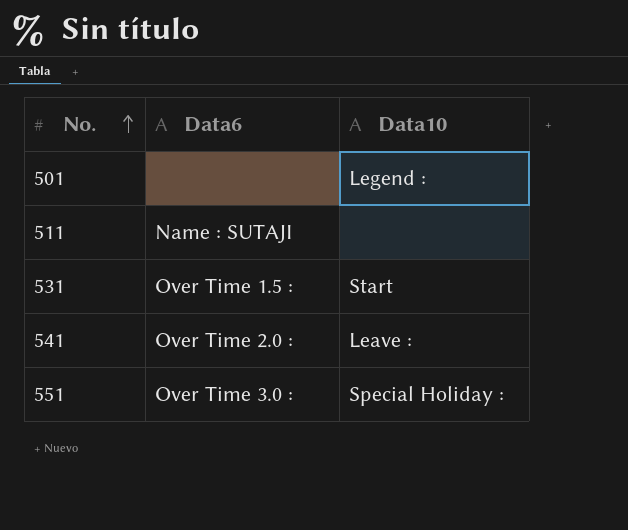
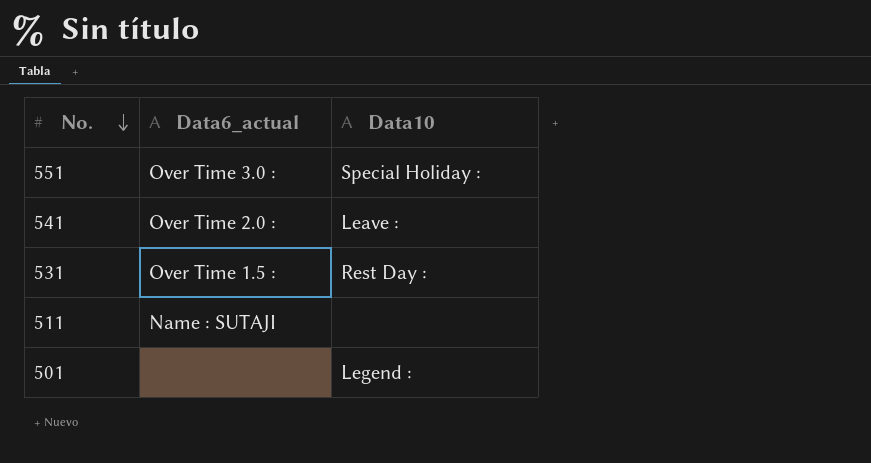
row order: No. ascending -> No. descending
column name: Data6 -> Data6_actual
531 | Data10: Start -> Rest Day :

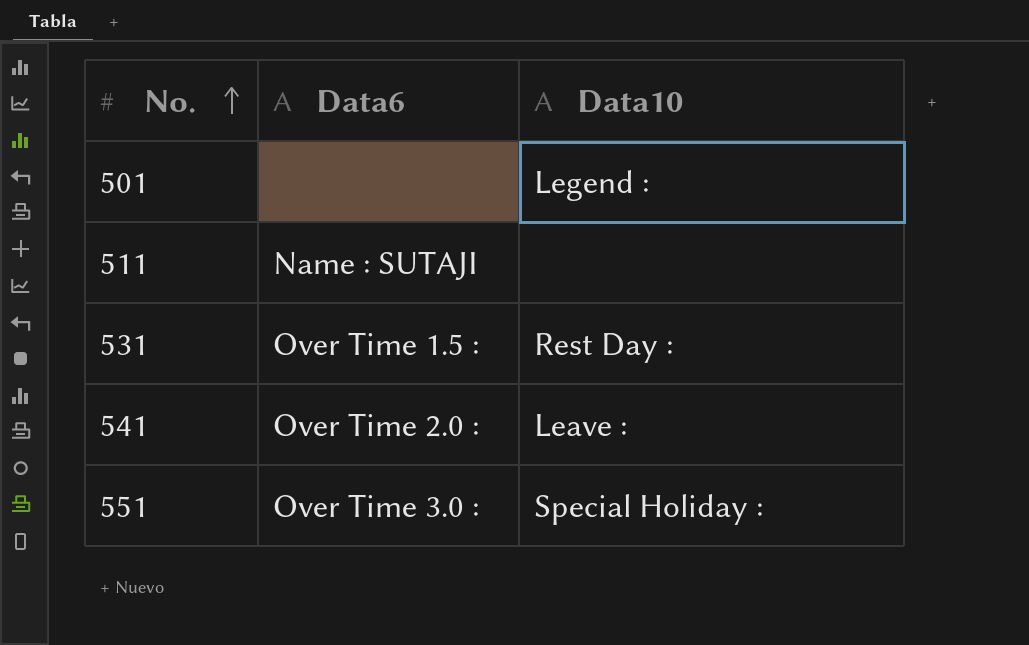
row order: No. descending -> No. ascending
column name: Data6_actual -> Data6

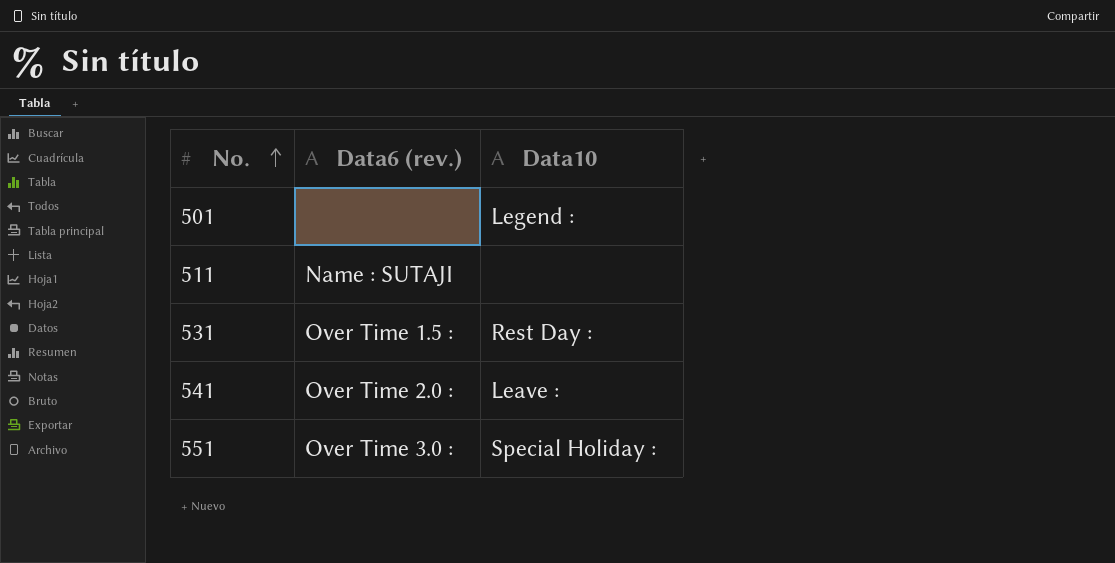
column name: Data6 -> Data6 (rev.)

